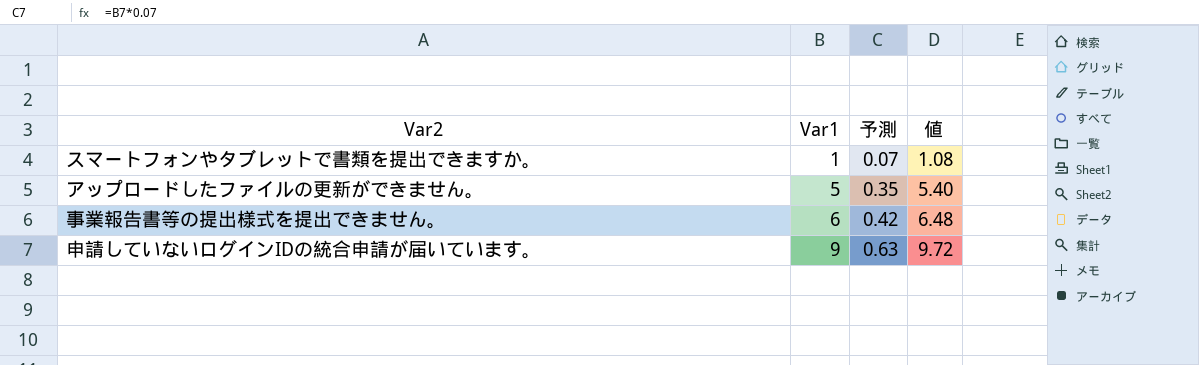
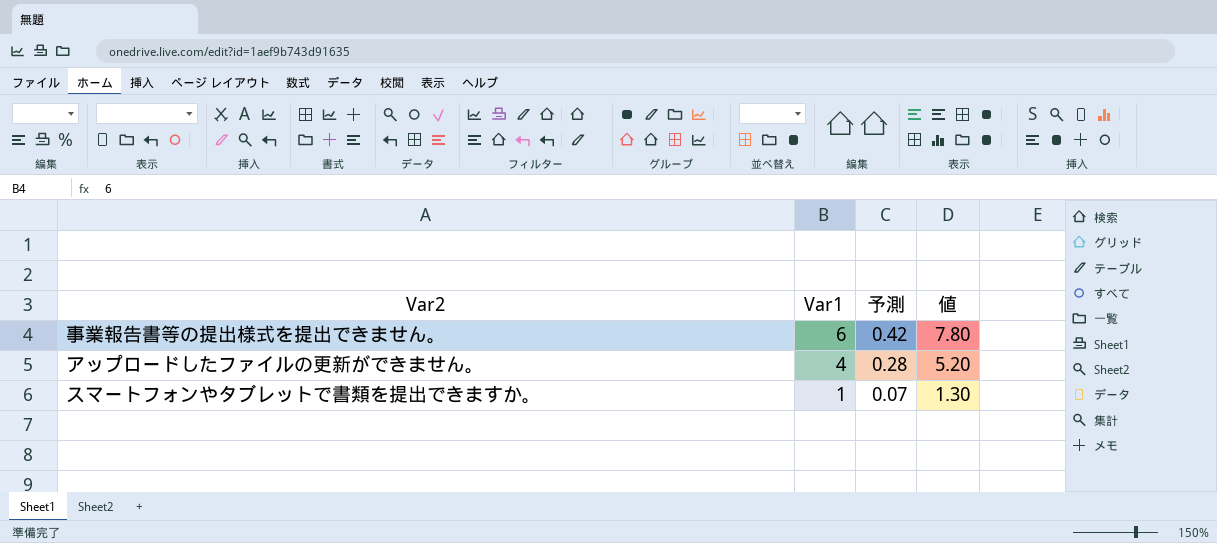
row order: Var1 ascending -> Var1 descending
column 値 | formula: [Var1] * 1.08 -> [Var1] * 1.3
row 申請していないログインIDの統合申請が届いています。: 9 | 0.63 | 9.72 -> none
アップロードしたファイルの更新ができません。 | Var1: 5 -> 4
アップロードしたファイルの更新ができません。 | 予測: 0.35 -> 0.28

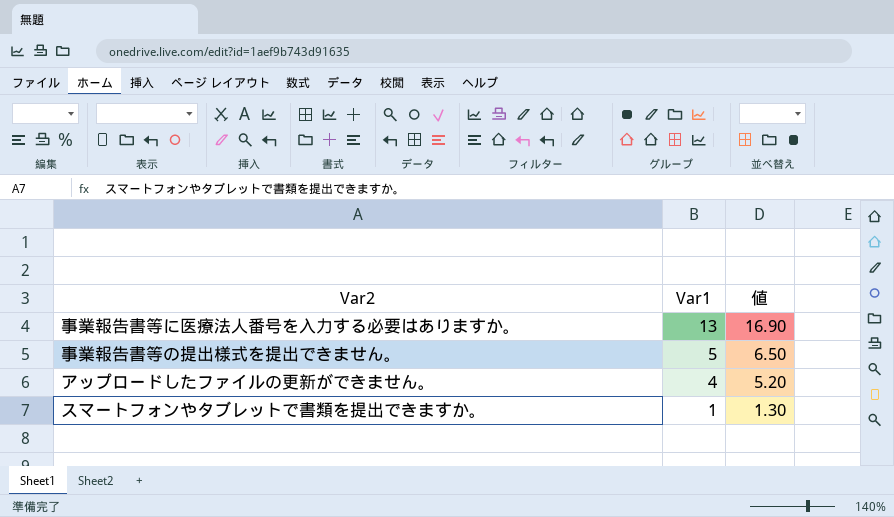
column 予測 | formula: [Var1] * 0.07 -> none
row 事業報告書等に医療法人番号を入力する必要はありますか。: none -> 13 | 16.90
事業報告書等の提出様式を提出できません。 | Var1: 6 -> 5
事業報告書等の提出様式を提出できません。 | 値: 7.80 -> 6.50

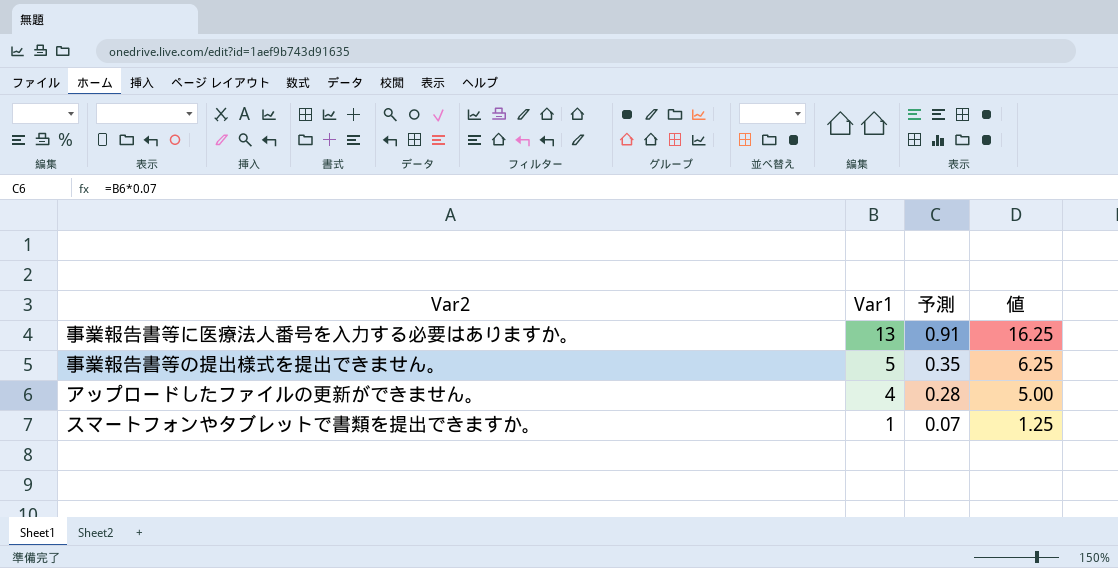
column 予測 | formula: none -> [Var1] * 0.07
column 値 | formula: [Var1] * 1.3 -> [Var1] * 1.25

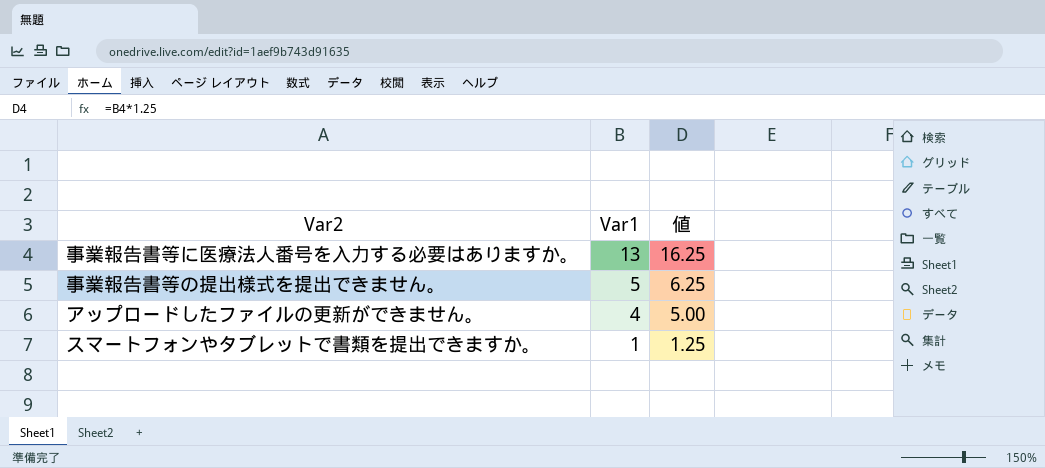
column 予測 | formula: [Var1] * 0.07 -> none

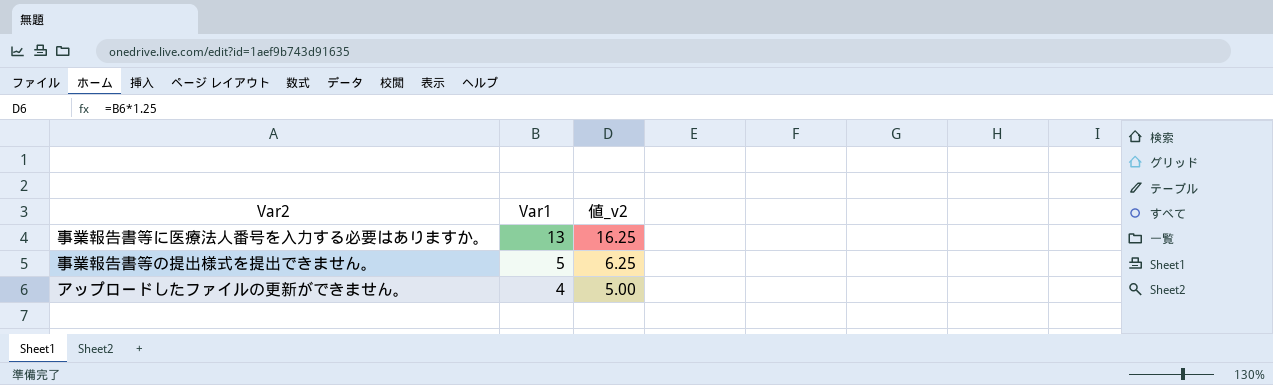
column name: 値 -> 値_v2
row スマートフォンやタブレットで書類を提出できますか。: 1 | 1.25 -> none

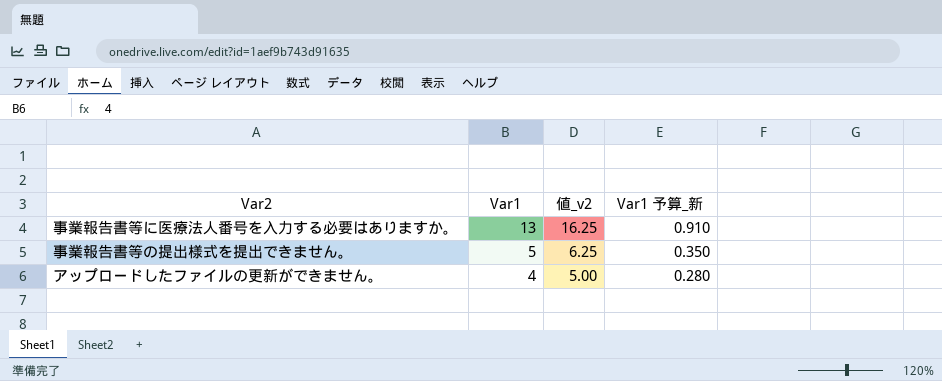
column Var1 予算_新 | formula: none -> [Var1] * 0.07

